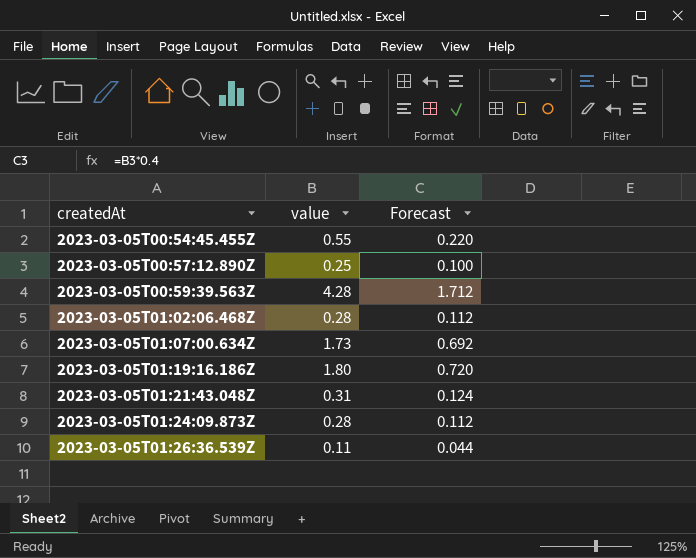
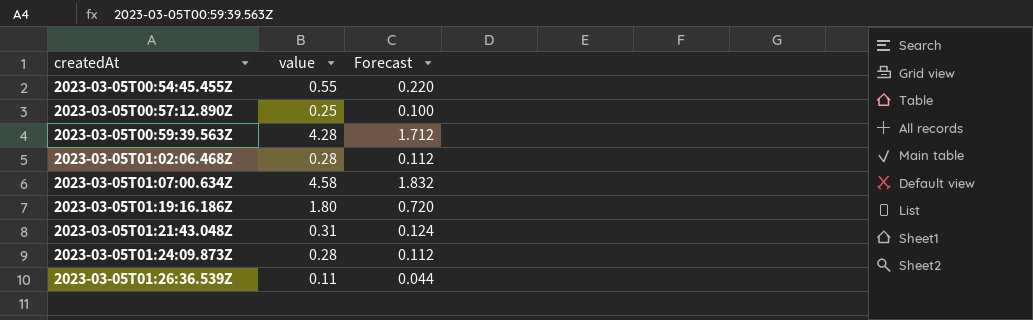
2023-03-05T01:07:00.634Z | value: 1.73 -> 4.58
2023-03-05T01:07:00.634Z | Forecast: 0.692 -> 1.832

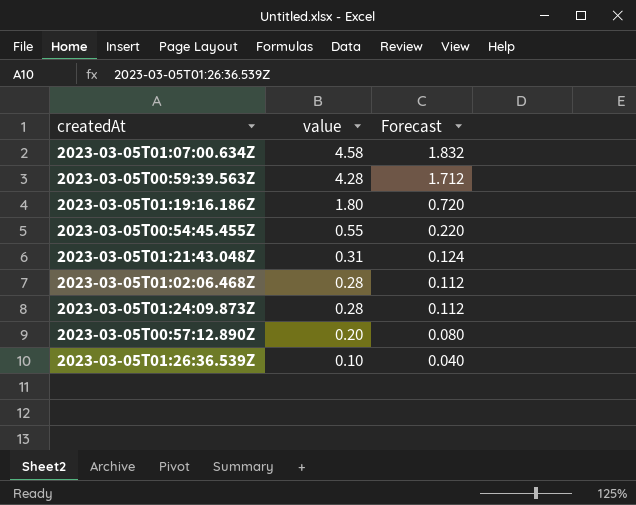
row order: createdAt ascending -> value descending
2023-03-05T00:57:12.890Z | value: 0.25 -> 0.20
2023-03-05T00:57:12.890Z | Forecast: 0.100 -> 0.080
2023-03-05T01:26:36.539Z | value: 0.11 -> 0.10
2023-03-05T01:26:36.539Z | Forecast: 0.044 -> 0.040

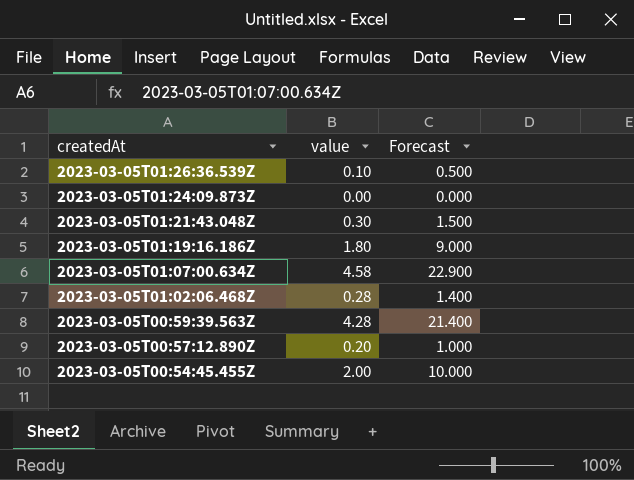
row order: value descending -> createdAt descending
column Forecast | formula: [value] * 0.4 -> [value] * 5
2023-03-05T01:24:09.873Z | value: 0.28 -> 0.00
2023-03-05T01:21:43.048Z | value: 0.31 -> 0.30
2023-03-05T00:54:45.455Z | value: 0.55 -> 2.00

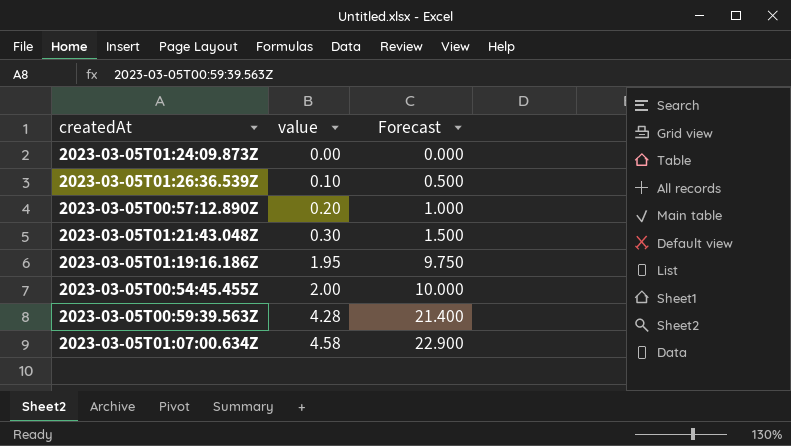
row order: createdAt descending -> value ascending
row 2023-03-05T01:02:06.468Z: 0.28 | 1.400 -> none
2023-03-05T01:19:16.186Z | value: 1.80 -> 1.95
2023-03-05T01:19:16.186Z | Forecast: 9.000 -> 9.750

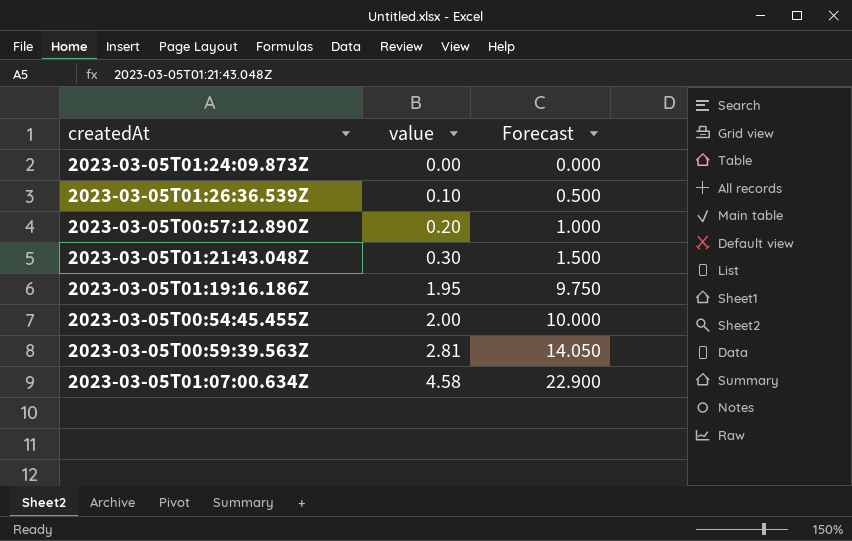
2023-03-05T00:59:39.563Z | value: 4.28 -> 2.81
2023-03-05T00:59:39.563Z | Forecast: 21.400 -> 14.050

